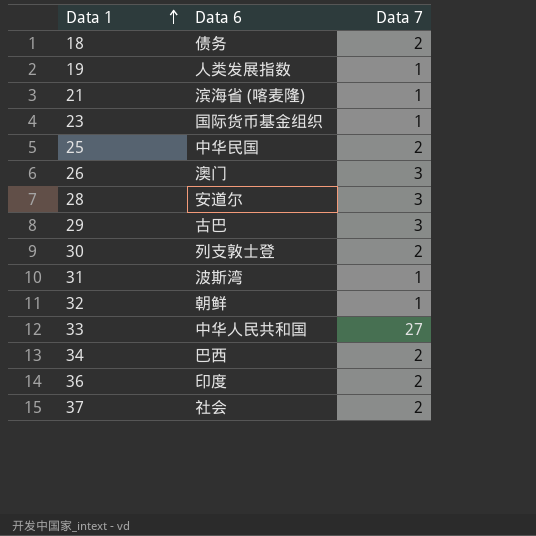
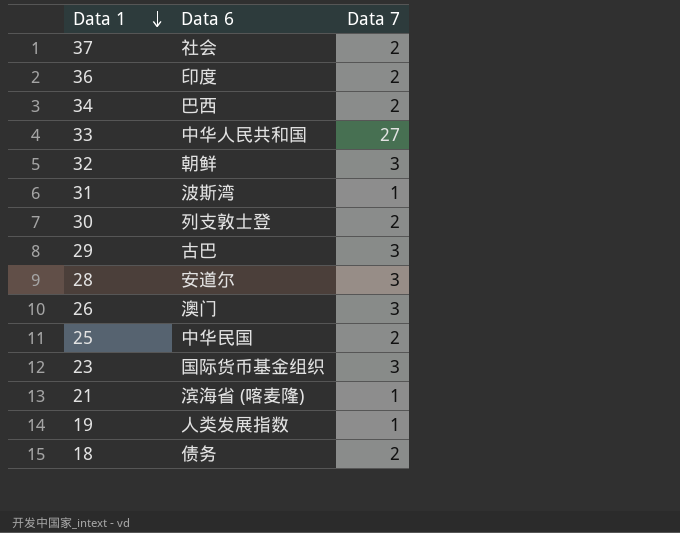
row order: Data 1 ascending -> Data 1 descending
32 | Data 7: 1 -> 3
23 | Data 7: 1 -> 3

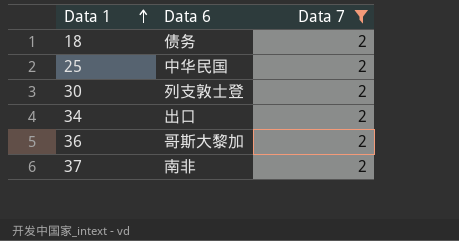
filter: none -> Data 7 = 2
row order: Data 1 descending -> Data 1 ascending
34 | Data 6: 巴西 -> 出口
36 | Data 6: 印度 -> 哥斯大黎加
37 | Data 6: 社会 -> 南非

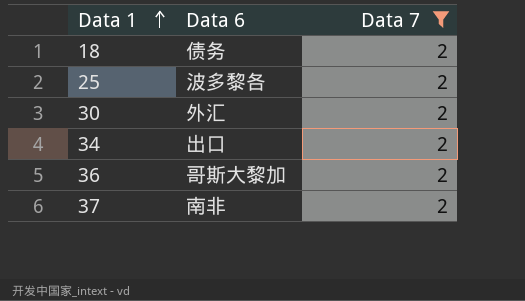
25 | Data 6: 中华民国 -> 波多黎各
30 | Data 6: 列支敦士登 -> 外汇

